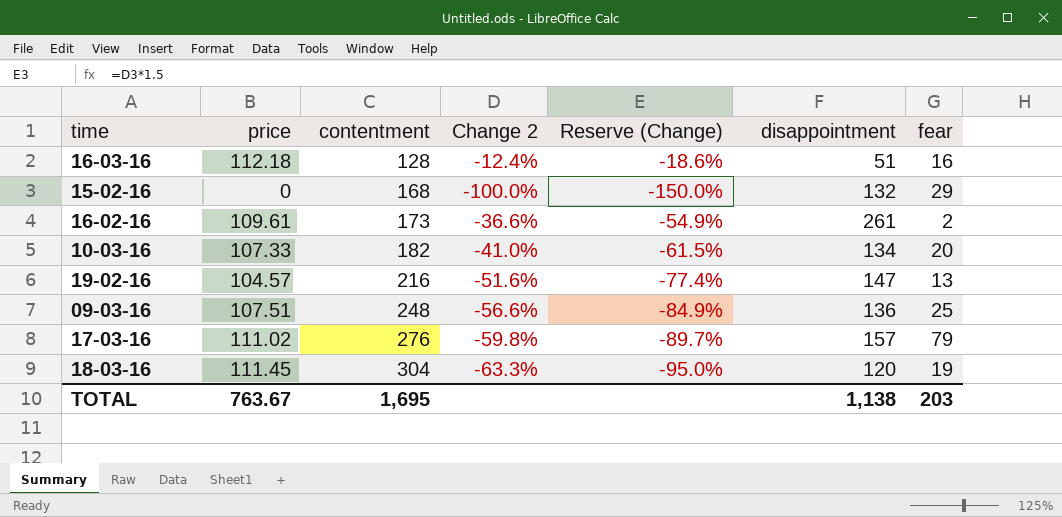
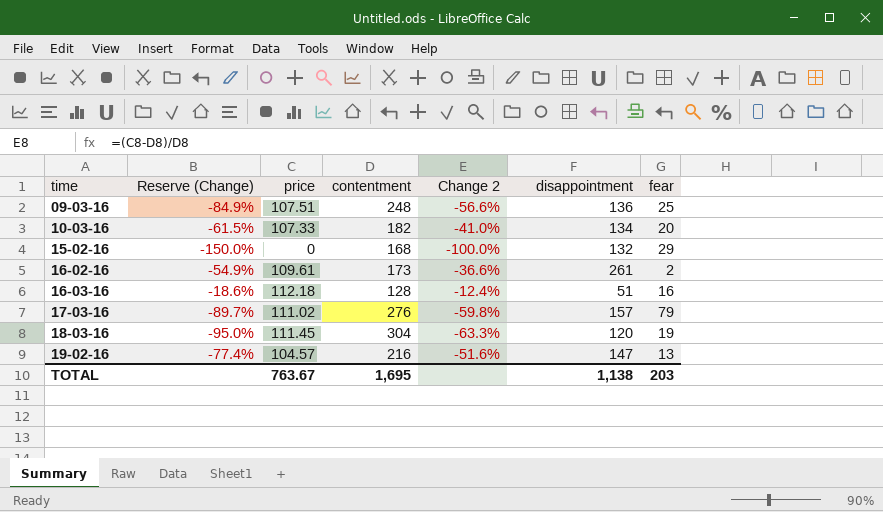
row order: contentment ascending -> time ascending
column Reserve (Change) | position: 5 -> 2

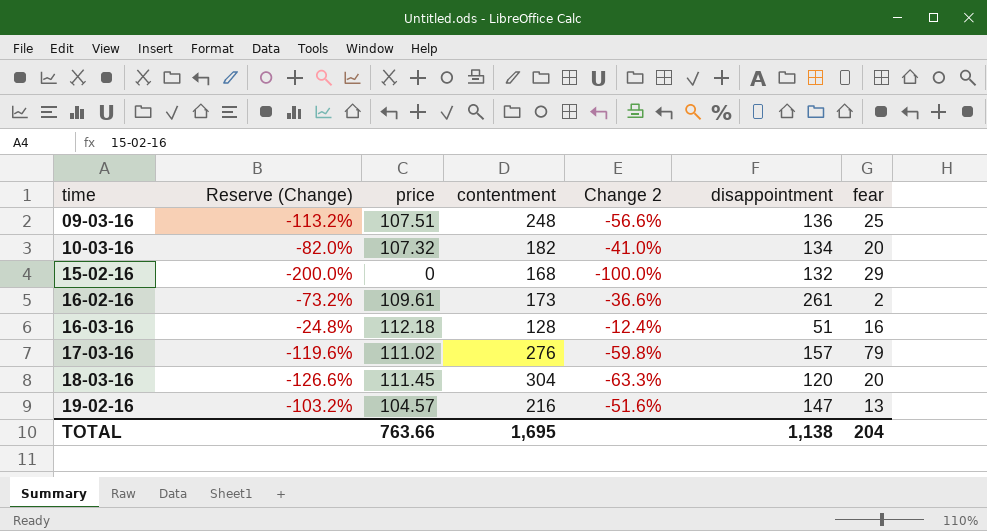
column Reserve (Change) | formula: [Change 2] * 1.5 -> [Change 2] * 2
10-03-16 | price: 107.33 -> 107.32
18-03-16 | fear: 19 -> 20
TOTAL | price: 763.67 -> 763.66
TOTAL | fear: 203 -> 204

